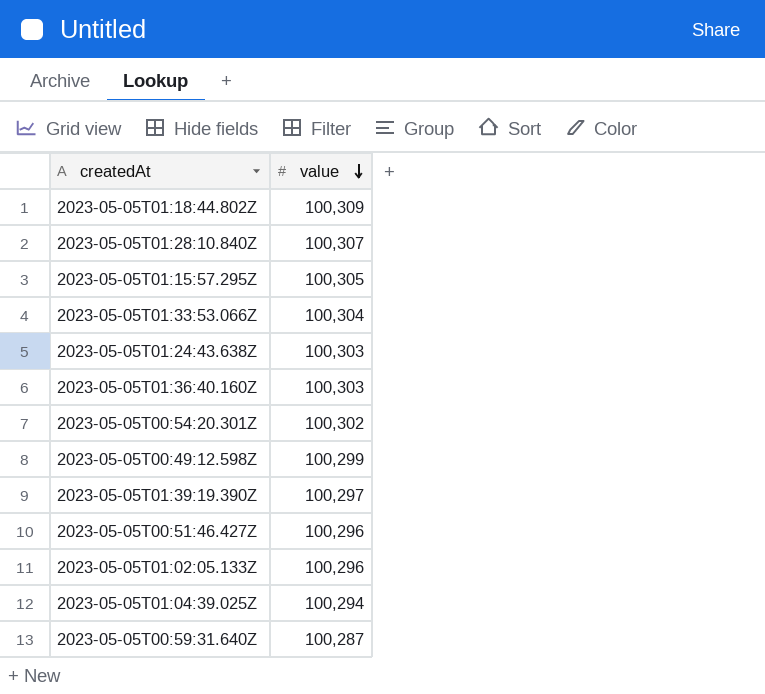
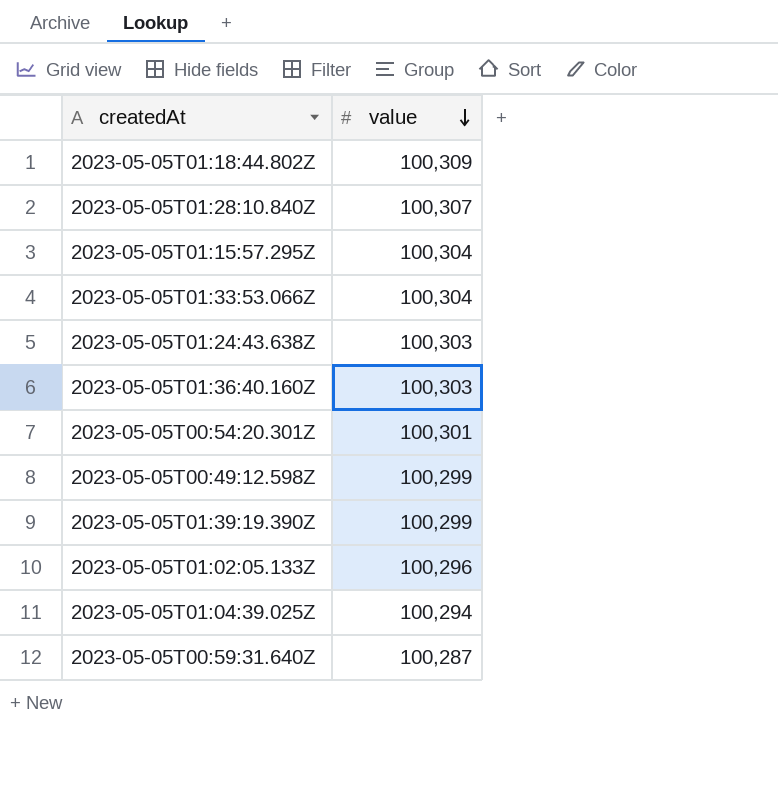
row 2023-05-05T00:51:46.427Z: 100,296 -> none
2023-05-05T01:15:57.295Z | value: 100,305 -> 100,304
2023-05-05T00:54:20.301Z | value: 100,302 -> 100,301
2023-05-05T01:39:19.390Z | value: 100,297 -> 100,299

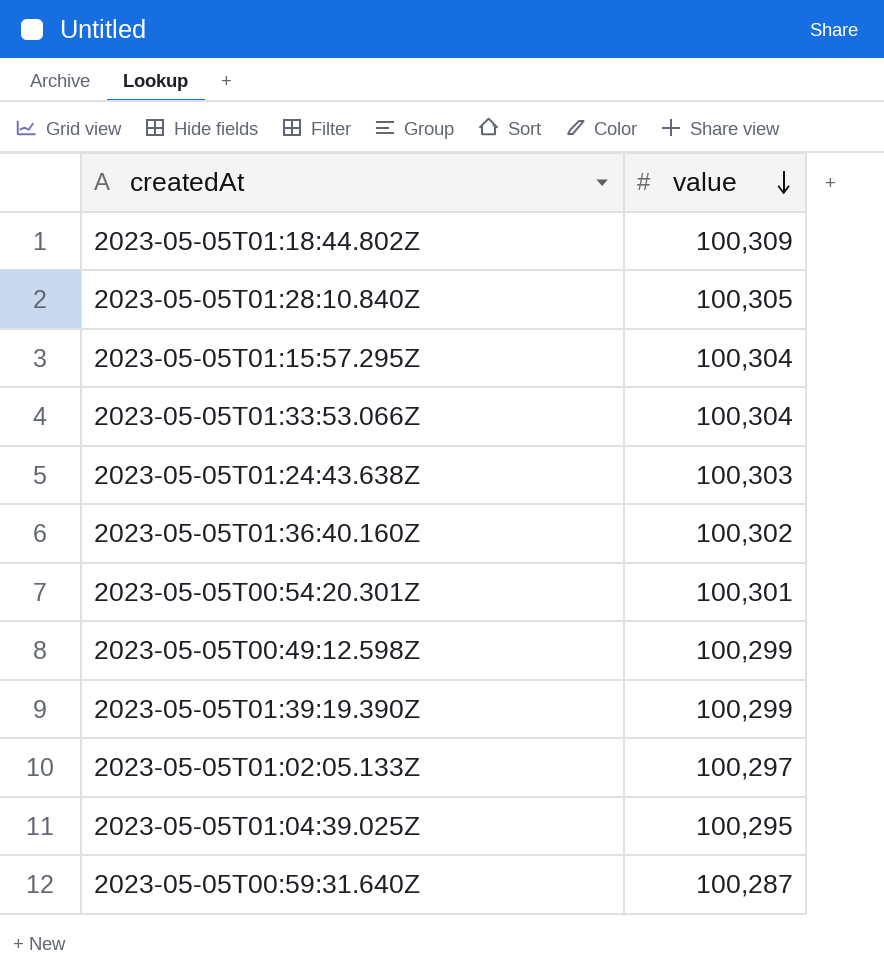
2023-05-05T01:28:10.840Z | value: 100,307 -> 100,305
2023-05-05T01:36:40.160Z | value: 100,303 -> 100,302
2023-05-05T01:02:05.133Z | value: 100,296 -> 100,297
2023-05-05T01:04:39.025Z | value: 100,294 -> 100,295

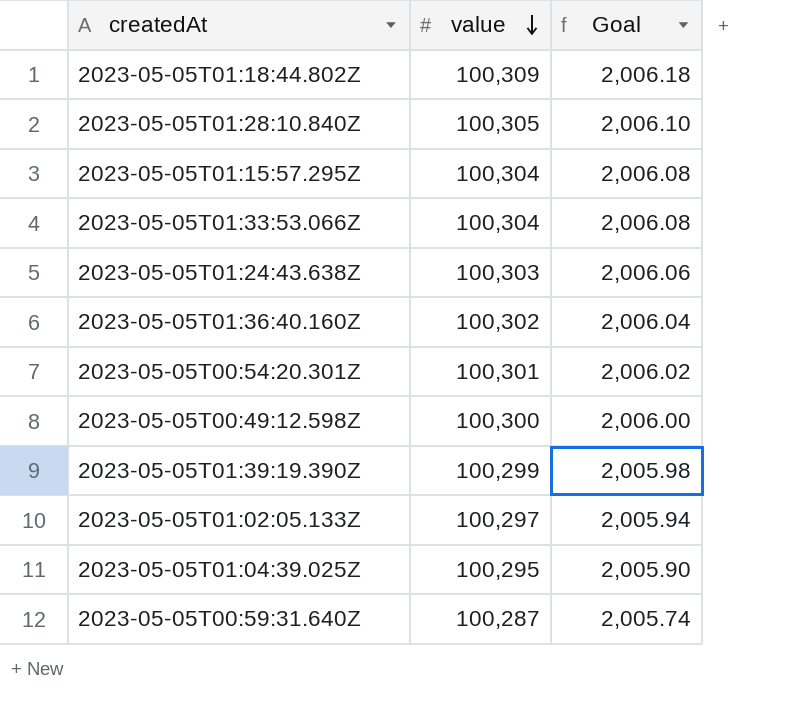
column Goal | formula: none -> [value] * 0.02
2023-05-05T00:49:12.598Z | value: 100,299 -> 100,300

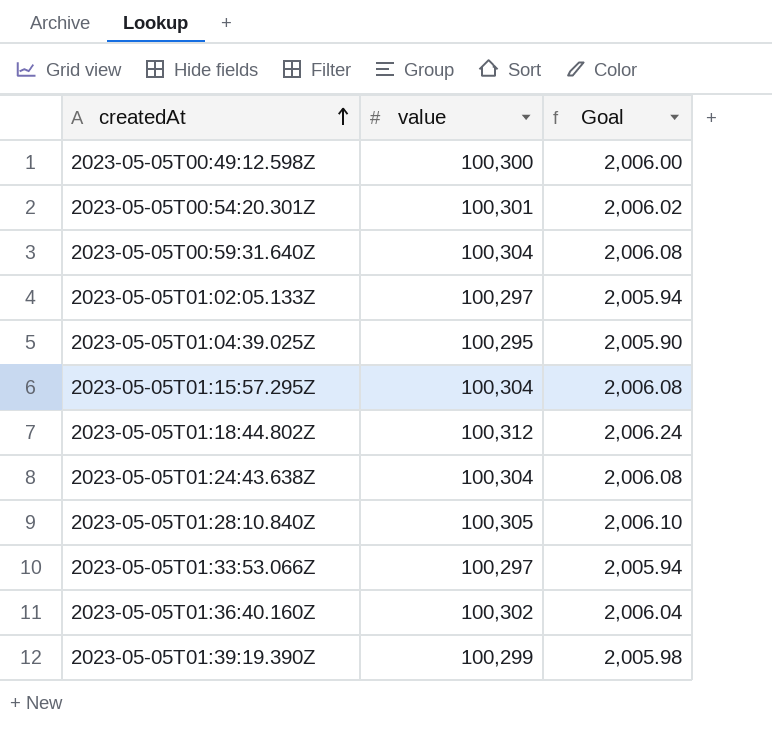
row order: value descending -> createdAt ascending
2023-05-05T00:59:31.640Z | value: 100,287 -> 100,304
2023-05-05T00:59:31.640Z | Goal: 2,005.74 -> 2,006.08
2023-05-05T01:18:44.802Z | value: 100,309 -> 100,312
2023-05-05T01:18:44.802Z | Goal: 2,006.18 -> 2,006.24
2023-05-05T01:24:43.638Z | value: 100,303 -> 100,304
2023-05-05T01:24:43.638Z | Goal: 2,006.06 -> 2,006.08
2023-05-05T01:33:53.066Z | value: 100,304 -> 100,297
2023-05-05T01:33:53.066Z | Goal: 2,006.08 -> 2,005.94

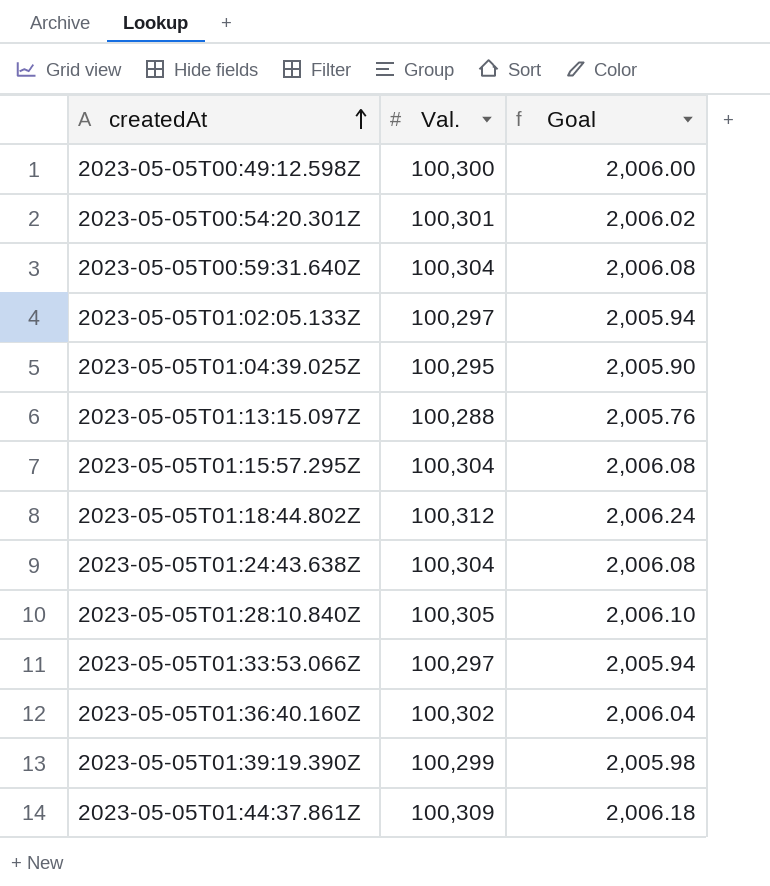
column name: value -> Val.
row 2023-05-05T01:13:15.097Z: none -> 100,288 | 2,005.76
row 2023-05-05T01:44:37.861Z: none -> 100,309 | 2,006.18

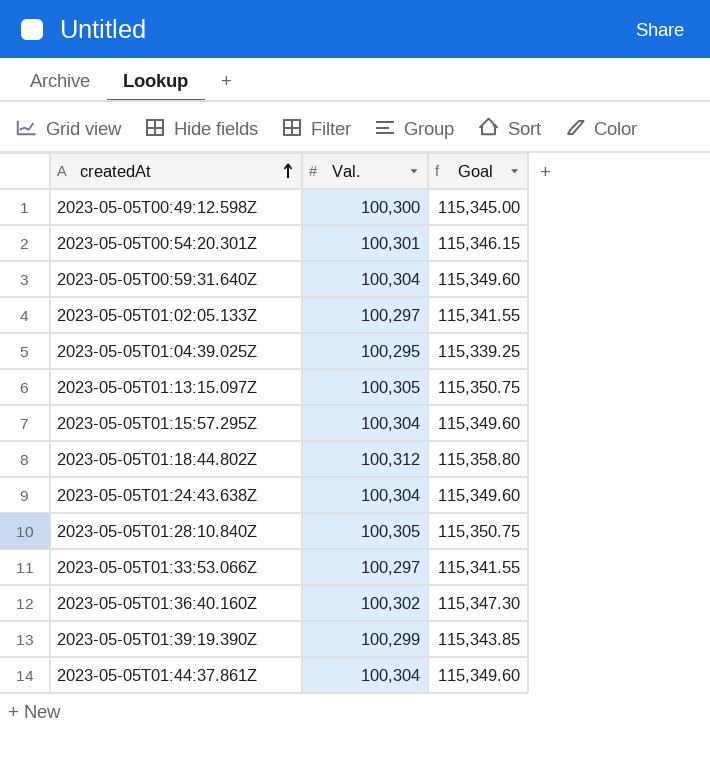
column Goal | formula: [Val.] * 0.02 -> [Val.] * 1.15
2023-05-05T01:13:15.097Z | Val.: 100,288 -> 100,305
2023-05-05T01:44:37.861Z | Val.: 100,309 -> 100,304

